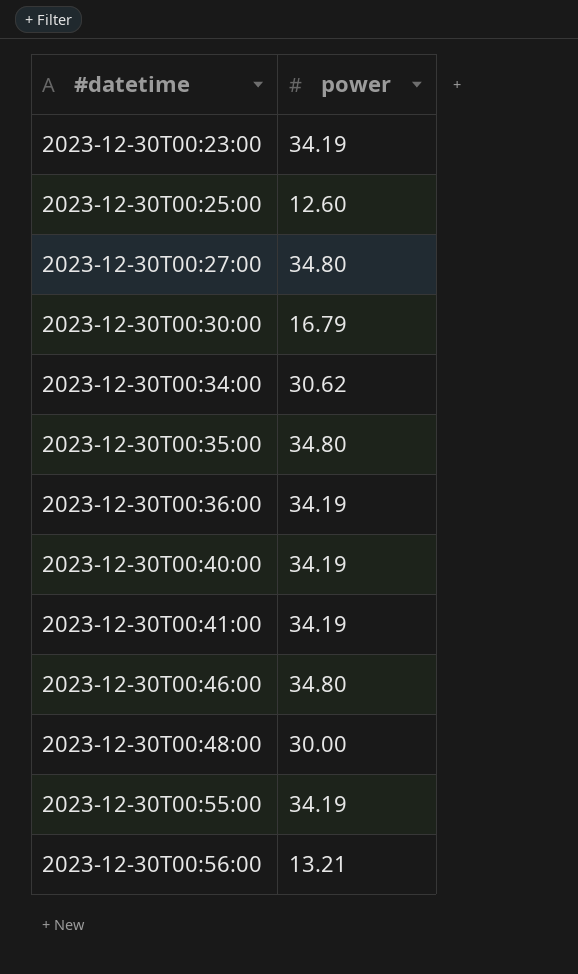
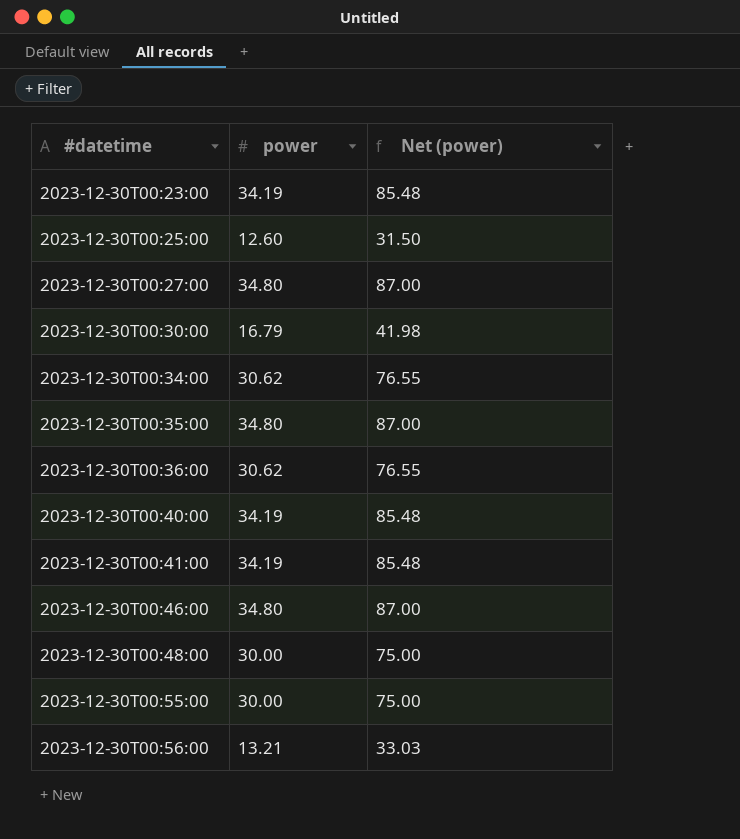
column Net (power) | formula: none -> [power] * 2.5
2023-12-30T00:36:00 | power: 34.19 -> 30.62
2023-12-30T00:55:00 | power: 34.19 -> 30.00

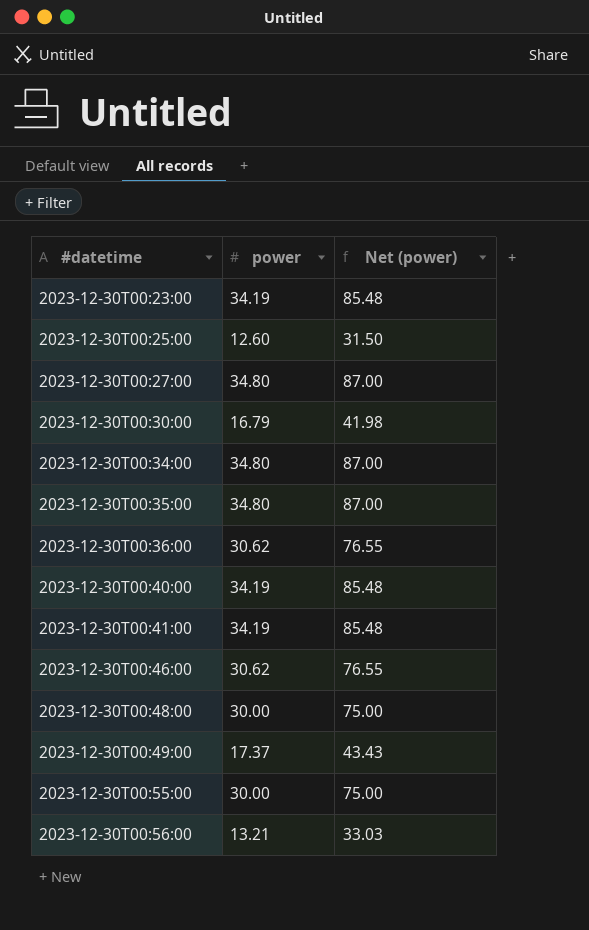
2023-12-30T00:34:00 | power: 30.62 -> 34.80
2023-12-30T00:34:00 | Net (power): 76.55 -> 87.00
2023-12-30T00:46:00 | power: 34.80 -> 30.62
2023-12-30T00:46:00 | Net (power): 87.00 -> 76.55
row 2023-12-30T00:49:00: none -> 17.37 | 43.43

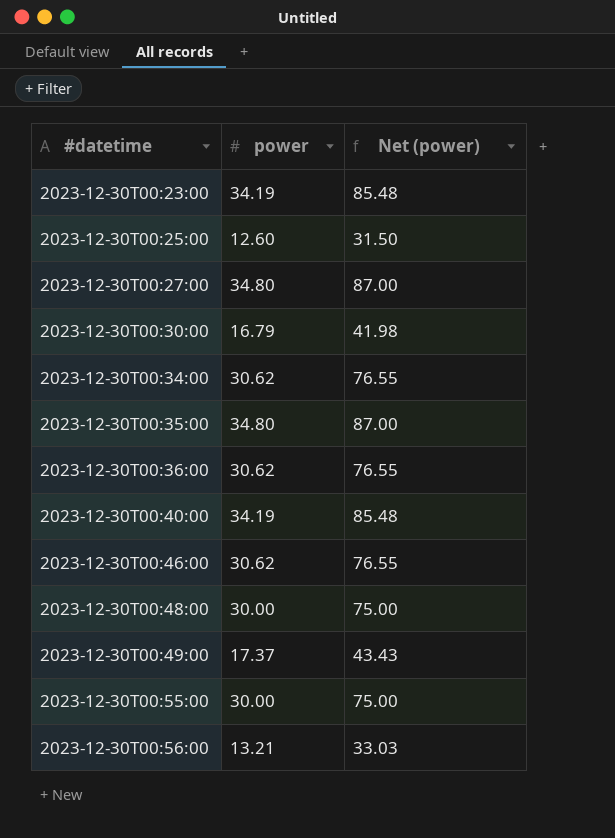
row 2023-12-30T00:41:00: 34.19 | 85.48 -> none
2023-12-30T00:34:00 | power: 34.80 -> 30.62
2023-12-30T00:34:00 | Net (power): 87.00 -> 76.55

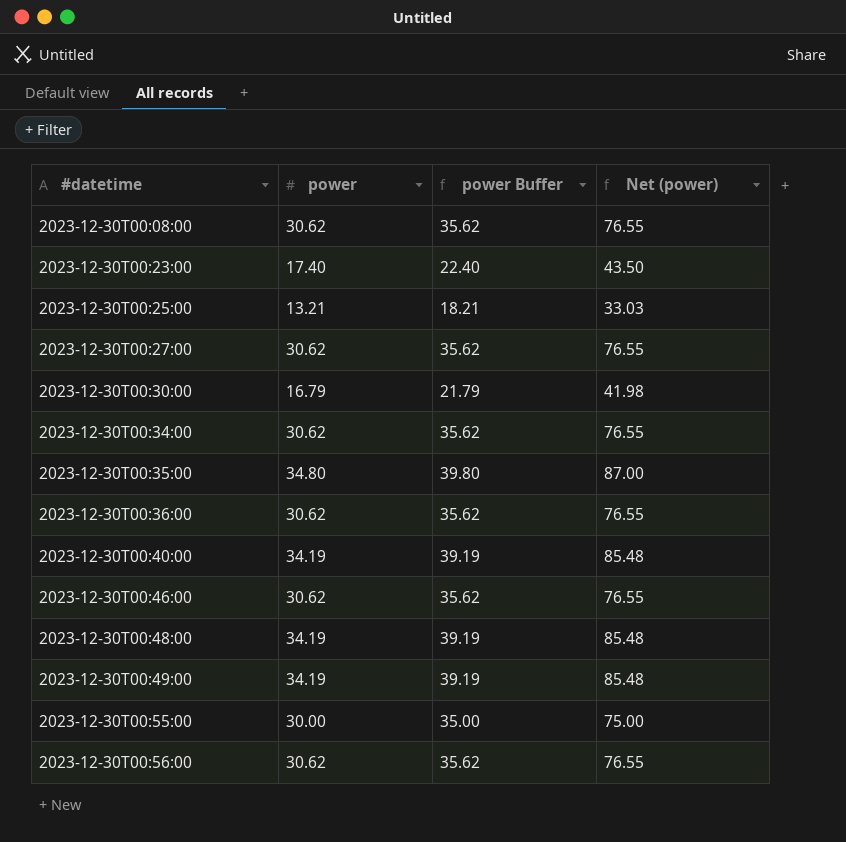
column power Buffer | formula: none -> [power] + 5
row 2023-12-30T00:08:00: none -> 30.62 | 35.62 | 76.55
2023-12-30T00:23:00 | power: 34.19 -> 17.40
2023-12-30T00:23:00 | Net (power): 85.48 -> 43.50
2023-12-30T00:25:00 | power: 12.60 -> 13.21
2023-12-30T00:25:00 | Net (power): 31.50 -> 33.03
2023-12-30T00:27:00 | power: 34.80 -> 30.62
2023-12-30T00:27:00 | Net (power): 87.00 -> 76.55
2023-12-30T00:48:00 | power: 30.00 -> 34.19
2023-12-30T00:48:00 | Net (power): 75.00 -> 85.48
2023-12-30T00:49:00 | power: 17.37 -> 34.19
2023-12-30T00:49:00 | Net (power): 43.43 -> 85.48
2023-12-30T00:56:00 | power: 13.21 -> 30.62
2023-12-30T00:56:00 | Net (power): 33.03 -> 76.55

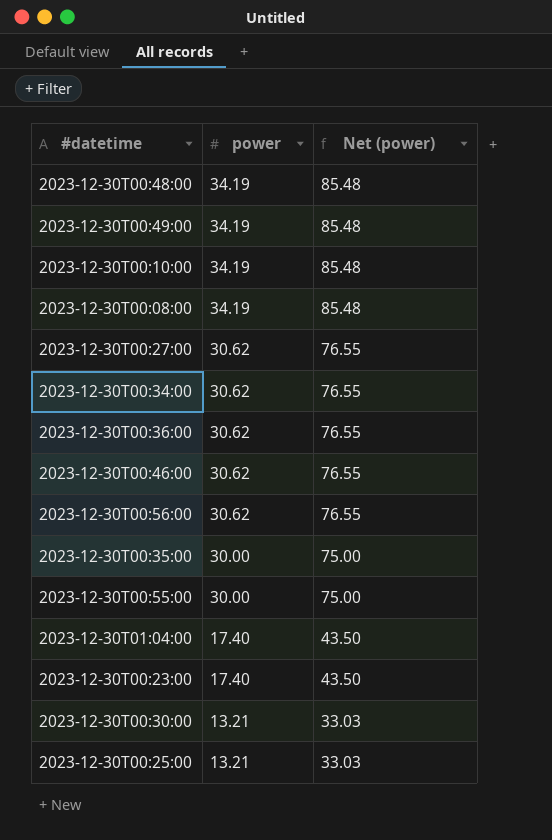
row order: #datetime ascending -> power descending
column power Buffer | formula: [power] + 5 -> none
row 2023-12-30T00:40:00: 34.19 | 39.19 | 85.48 -> none
row 2023-12-30T00:10:00: none -> 34.19 | 85.48
2023-12-30T00:08:00 | power: 30.62 -> 34.19
2023-12-30T00:08:00 | Net (power): 76.55 -> 85.48
2023-12-30T00:35:00 | power: 34.80 -> 30.00
2023-12-30T00:35:00 | Net (power): 87.00 -> 75.00
row 2023-12-30T01:04:00: none -> 17.40 | 43.50
2023-12-30T00:30:00 | power: 16.79 -> 13.21
2023-12-30T00:30:00 | Net (power): 41.98 -> 33.03

